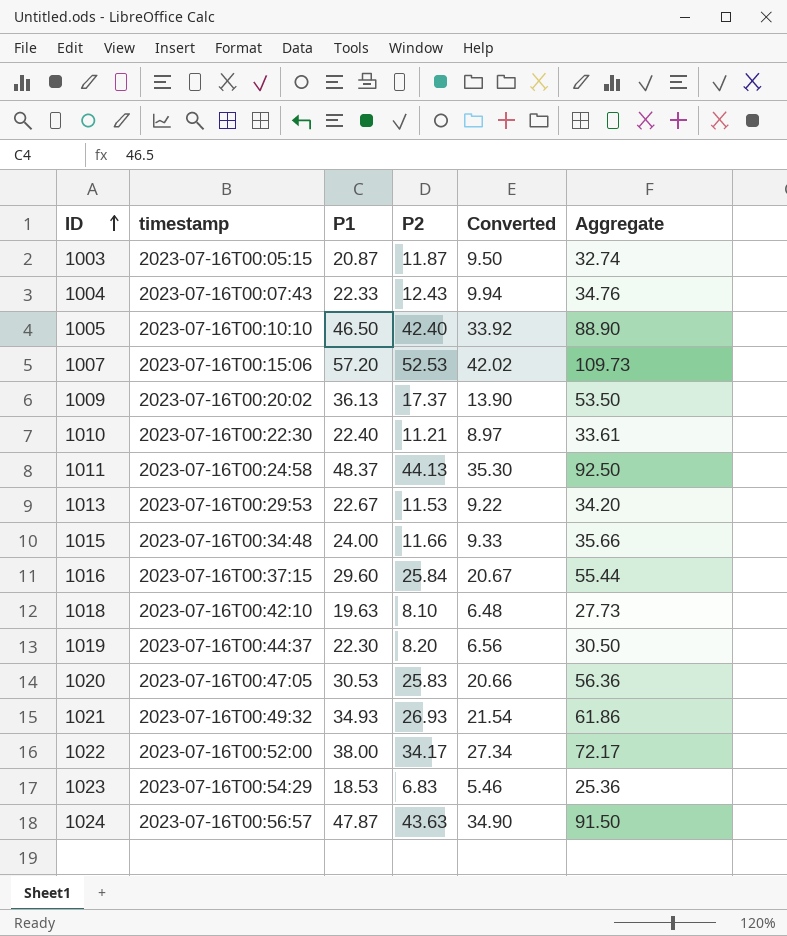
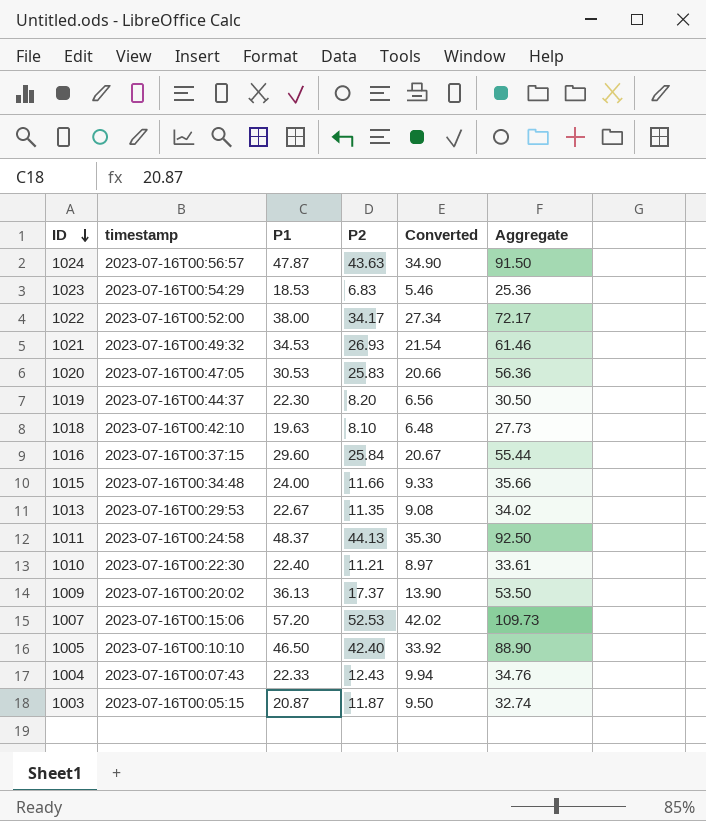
row order: ID ascending -> ID descending
1021 | P1: 34.93 -> 34.53
1021 | Aggregate: 61.86 -> 61.46
1013 | P2: 11.53 -> 11.35
1013 | Converted: 9.22 -> 9.08
1013 | Aggregate: 34.20 -> 34.02

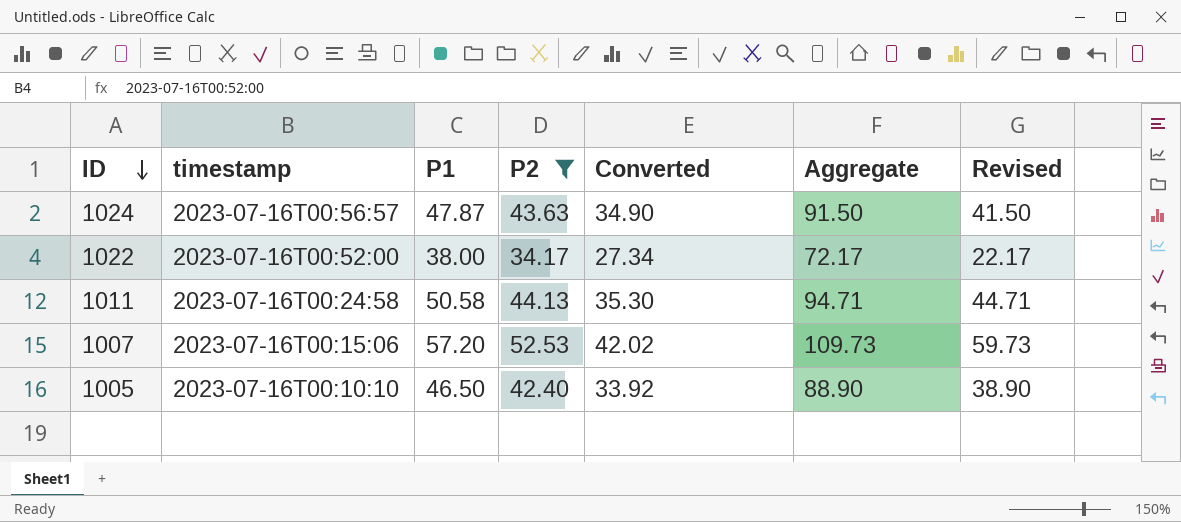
filter: none -> P2 >= 34.17
column Revised | formula: none -> [Aggregate] - 50
1011 | P1: 48.37 -> 50.58
1011 | Aggregate: 92.50 -> 94.71

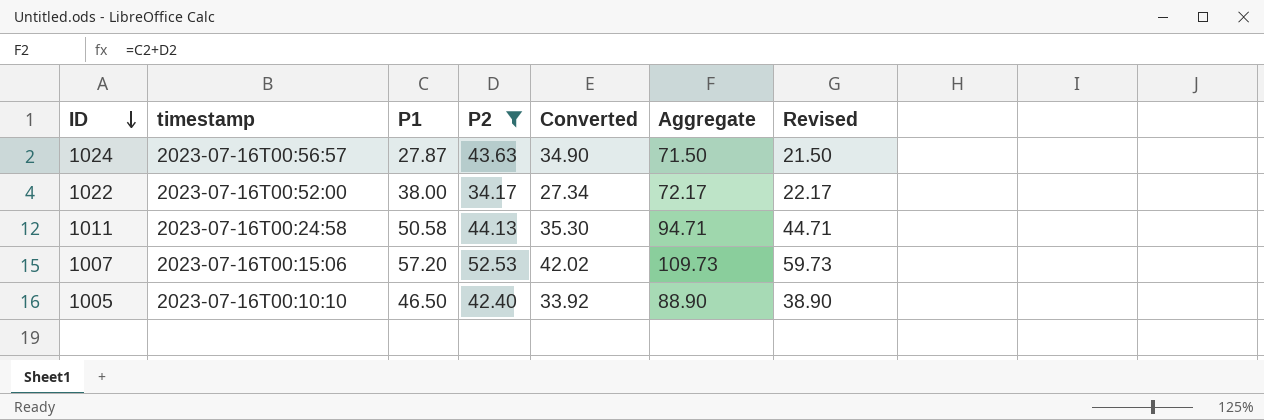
1024 | P1: 47.87 -> 27.87
1024 | Aggregate: 91.50 -> 71.50
1024 | Revised: 41.50 -> 21.50

